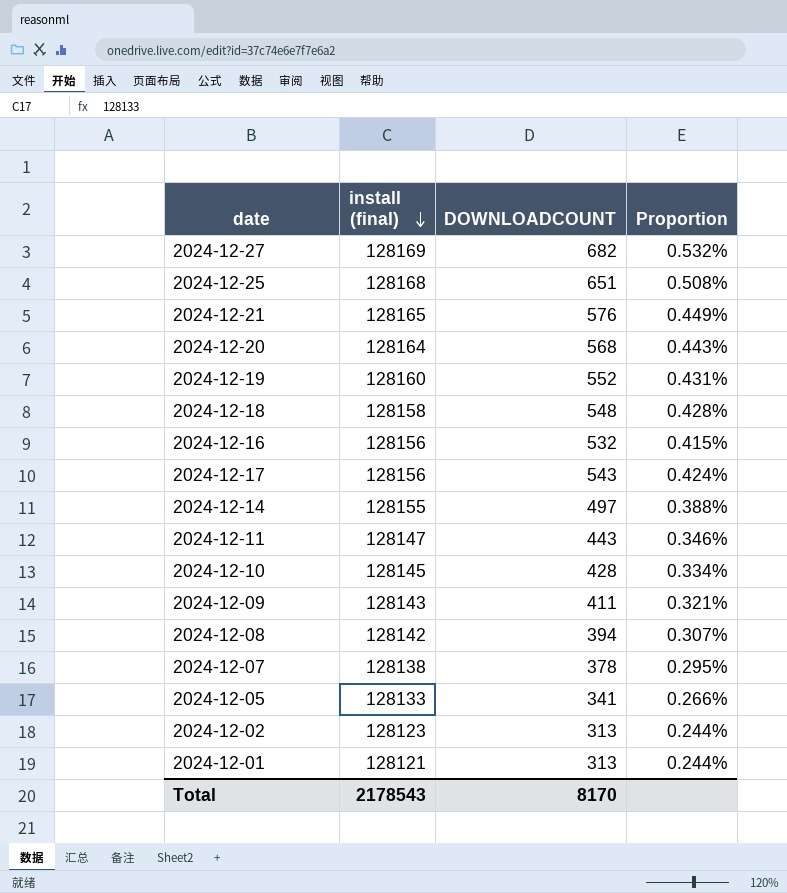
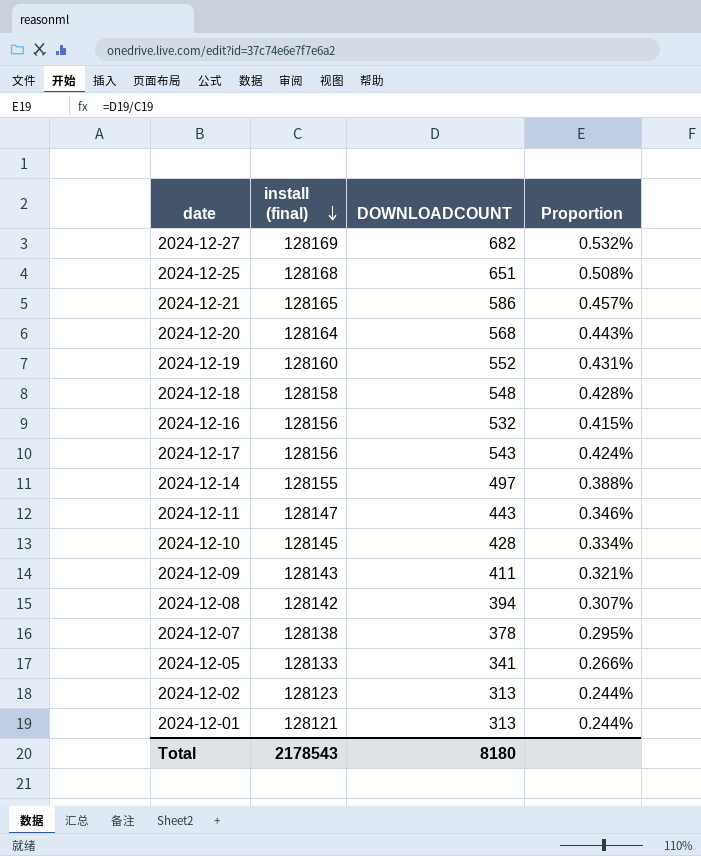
2024-12-21 | DOWNLOADCOUNT: 576 -> 586
2024-12-21 | Proportion: 0.449% -> 0.457%
Total | DOWNLOADCOUNT: 8170 -> 8180

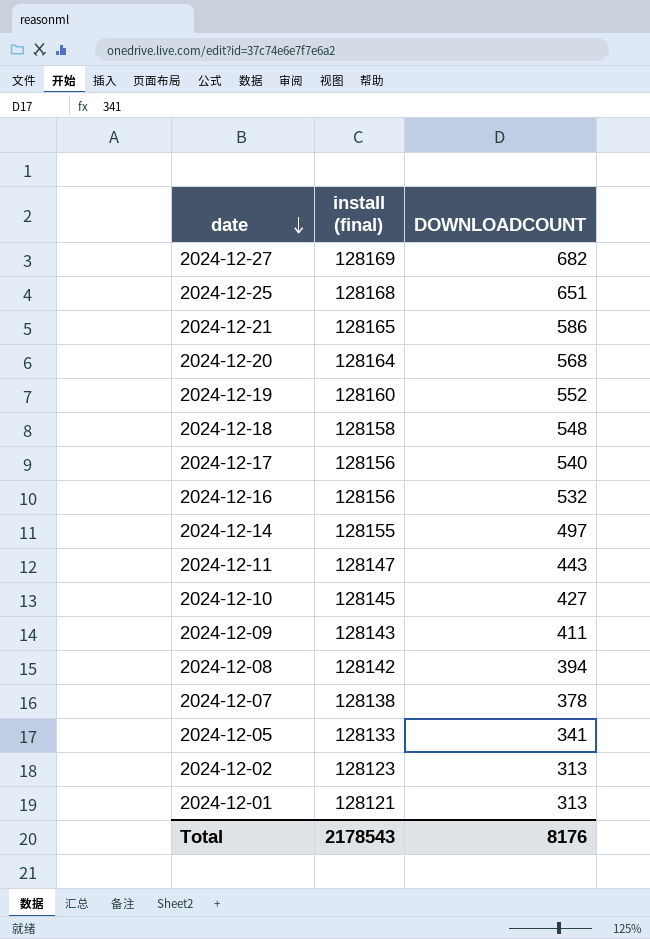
row order: install (final) descending -> date descending
column Proportion | formula: [DOWNLOADCOUNT] / [install (final)] -> none
2024-12-17 | DOWNLOADCOUNT: 543 -> 540
2024-12-10 | DOWNLOADCOUNT: 428 -> 427
Total | DOWNLOADCOUNT: 8180 -> 8176

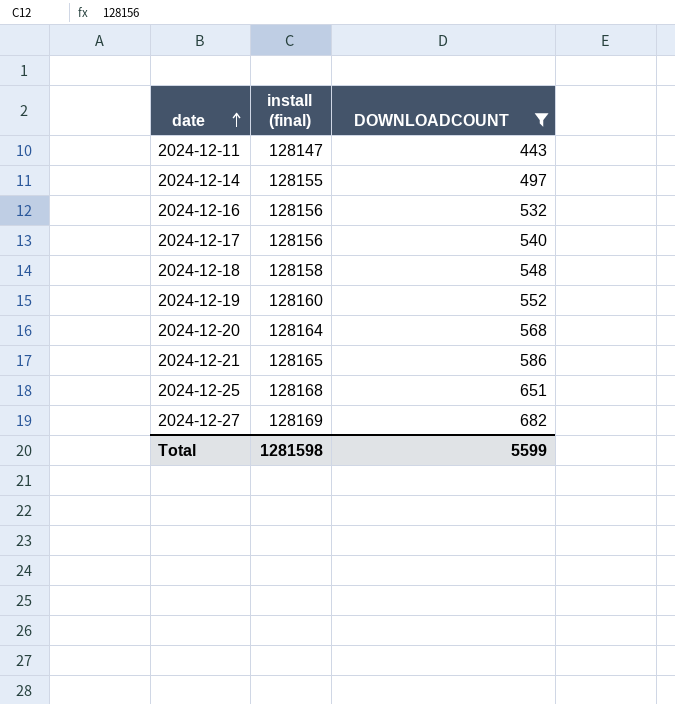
filter: none -> DOWNLOADCOUNT >= 443
row order: date descending -> date ascending
Total | install (final): 2178543 -> 1281598
Total | DOWNLOADCOUNT: 8176 -> 5599

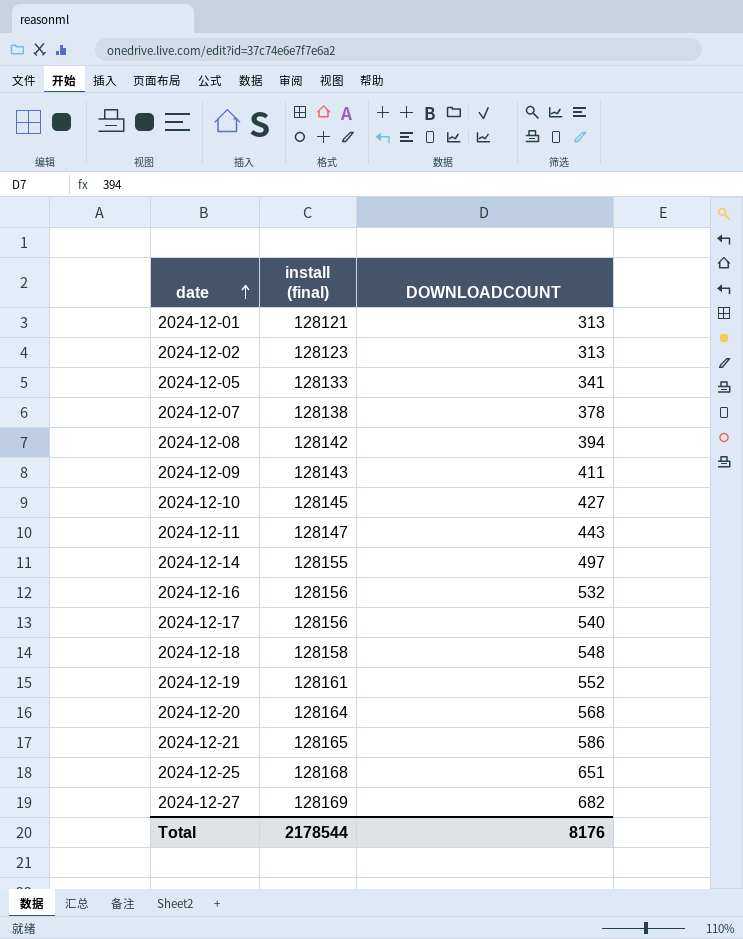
filter: DOWNLOADCOUNT >= 443 -> none
2024-12-19 | install (final): 128160 -> 128161
Total | install (final): 1281598 -> 2178544
Total | DOWNLOADCOUNT: 5599 -> 8176

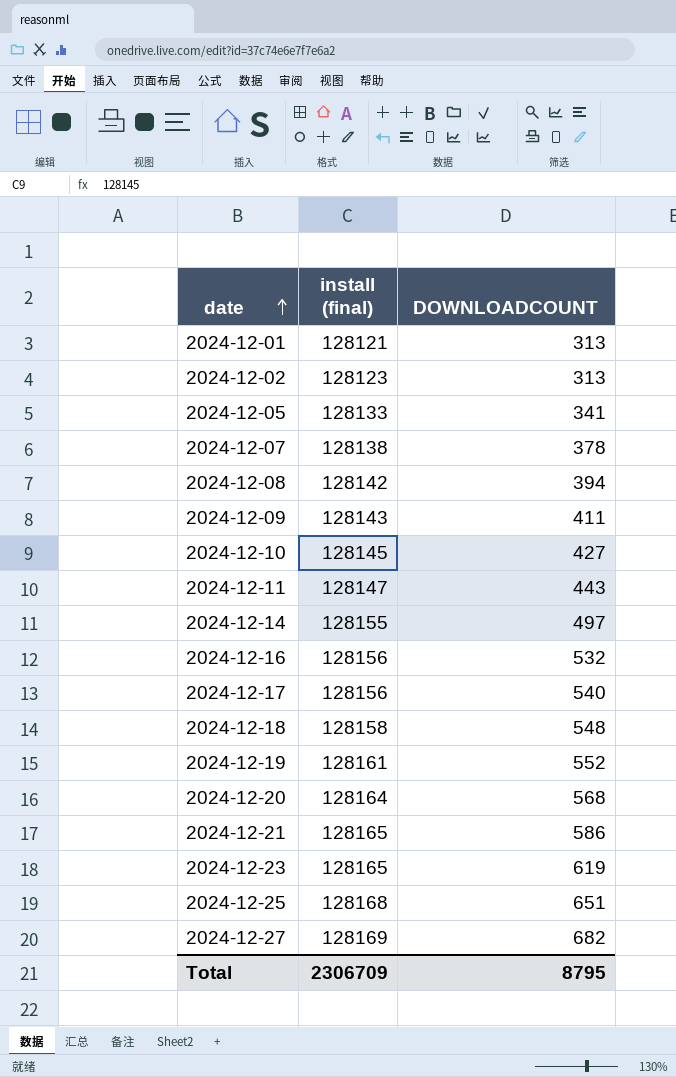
row 2024-12-23: none -> 128165 | 619
Total | install (final): 2178544 -> 2306709
Total | DOWNLOADCOUNT: 8176 -> 8795

